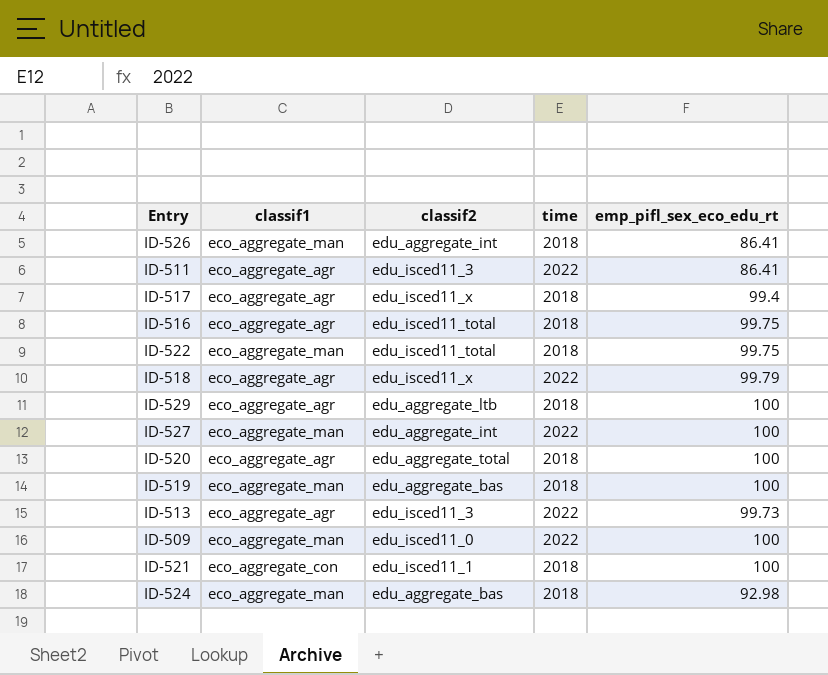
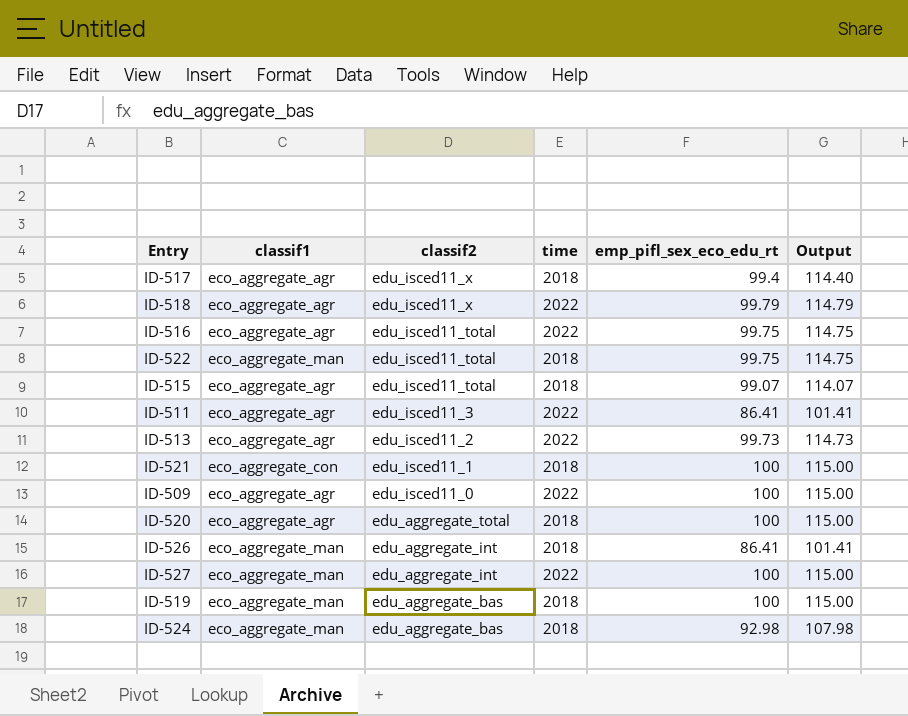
row order: none -> classif2 descending
column Output | formula: none -> [emp_pifl_sex_eco_edu_rt] + 15
row ID-529: eco_aggregate_agr | edu_aggregate_ltb | 2018 | 100 -> none
ID-516 | time: 2018 -> 2022
row ID-515: none -> eco_aggregate_agr | edu_isced11_total | 2018 | 99.07 | 114.07
ID-513 | classif2: edu_isced11_3 -> edu_isced11_2
ID-509 | classif1: eco_aggregate_man -> eco_aggregate_agr

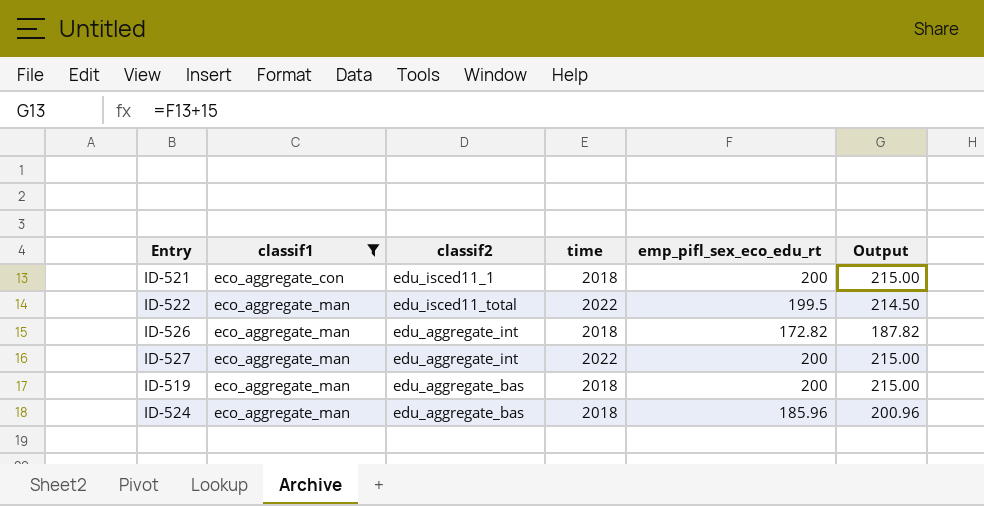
filter: none -> classif1 != eco_aggregate_agr
row order: classif2 descending -> classif1 ascending
ID-521 | emp_pifl_sex_eco_edu_rt: 100 -> 200
ID-521 | Output: 115.00 -> 215.00
ID-522 | time: 2018 -> 2022
ID-522 | emp_pifl_sex_eco_edu_rt: 99.75 -> 199.5
ID-522 | Output: 114.75 -> 214.50
ID-526 | emp_pifl_sex_eco_edu_rt: 86.41 -> 172.82
ID-526 | Output: 101.41 -> 187.82
ID-527 | emp_pifl_sex_eco_edu_rt: 100 -> 200
ID-527 | Output: 115.00 -> 215.00
ID-519 | emp_pifl_sex_eco_edu_rt: 100 -> 200
ID-519 | Output: 115.00 -> 215.00
ID-524 | emp_pifl_sex_eco_edu_rt: 92.98 -> 185.96
ID-524 | Output: 107.98 -> 200.96

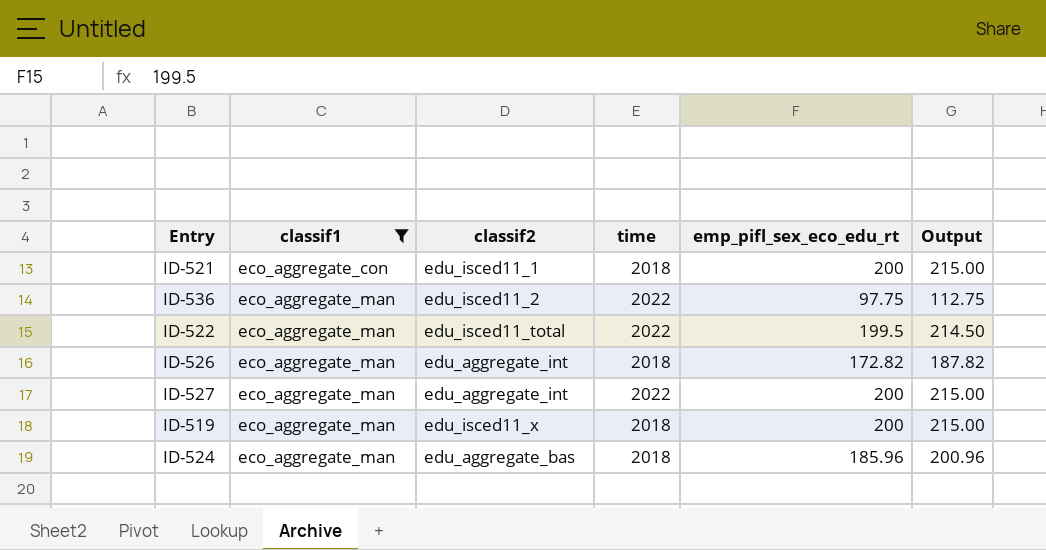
row ID-536: none -> eco_aggregate_man | edu_isced11_2 | 2022 | 97.75 | 112.75
ID-519 | classif2: edu_aggregate_bas -> edu_isced11_x

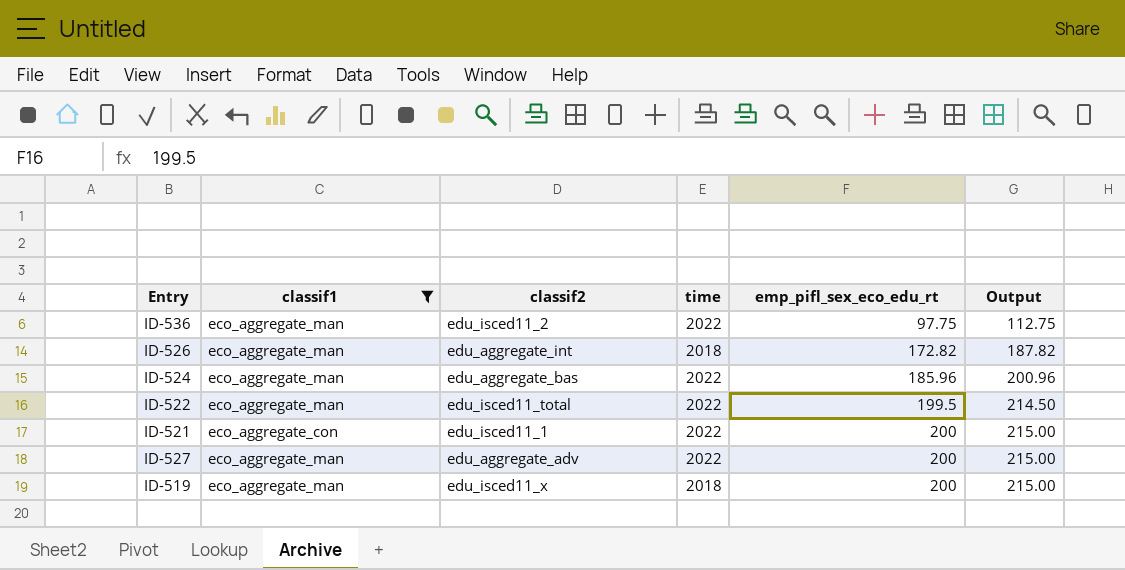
row order: classif1 ascending -> emp_pifl_sex_eco_edu_rt ascending
ID-524 | time: 2018 -> 2022
ID-521 | time: 2018 -> 2022
ID-527 | classif2: edu_aggregate_int -> edu_aggregate_adv

